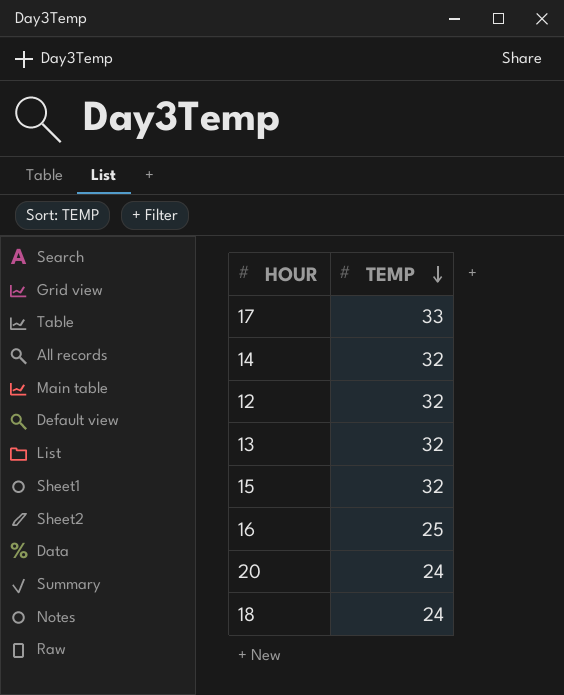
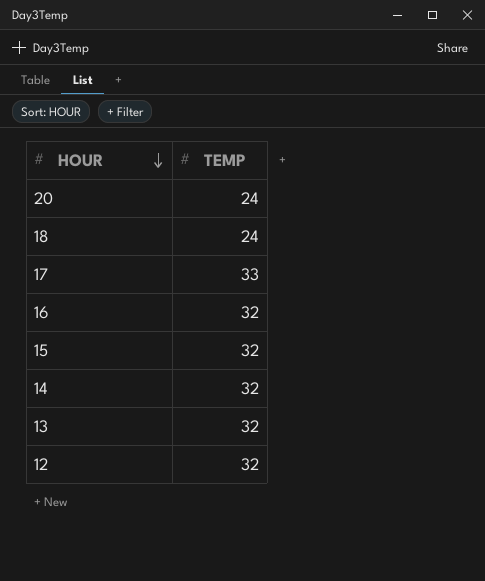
row order: TEMP descending -> HOUR descending
16 | TEMP: 25 -> 32

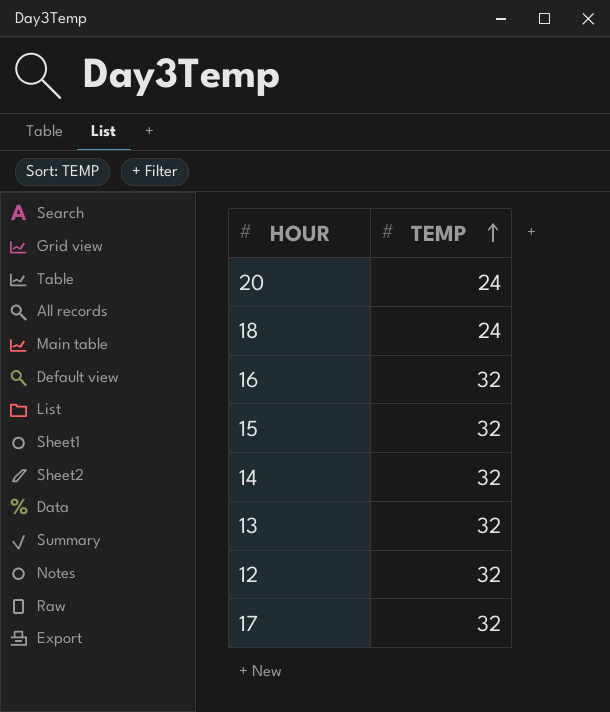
row order: HOUR descending -> TEMP ascending
17 | TEMP: 33 -> 32

